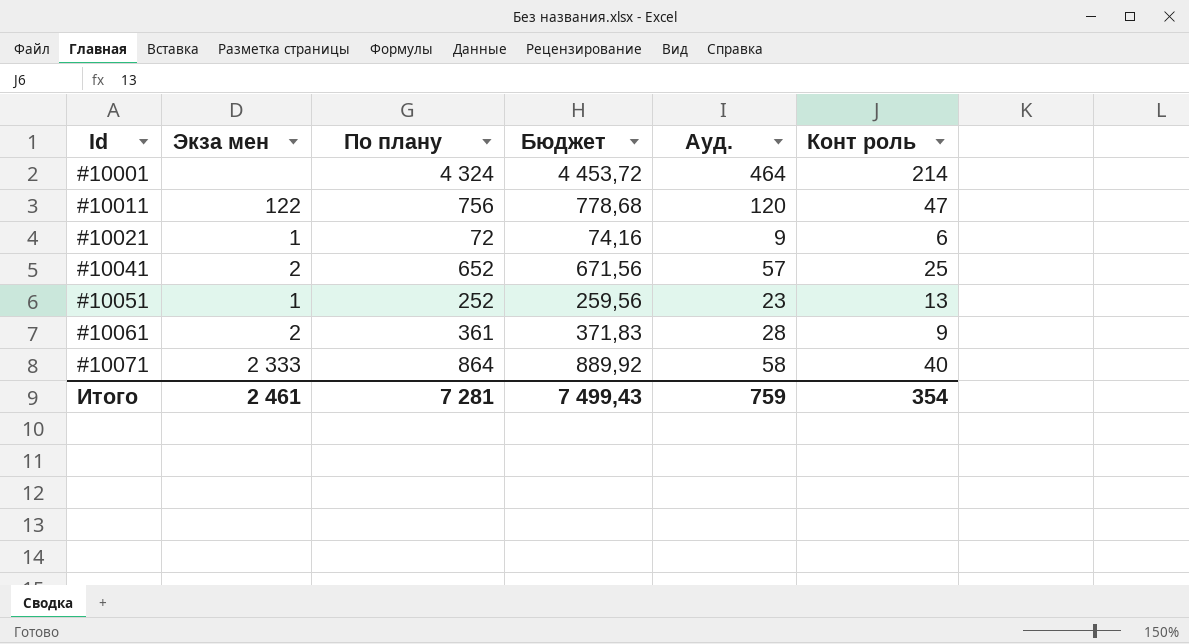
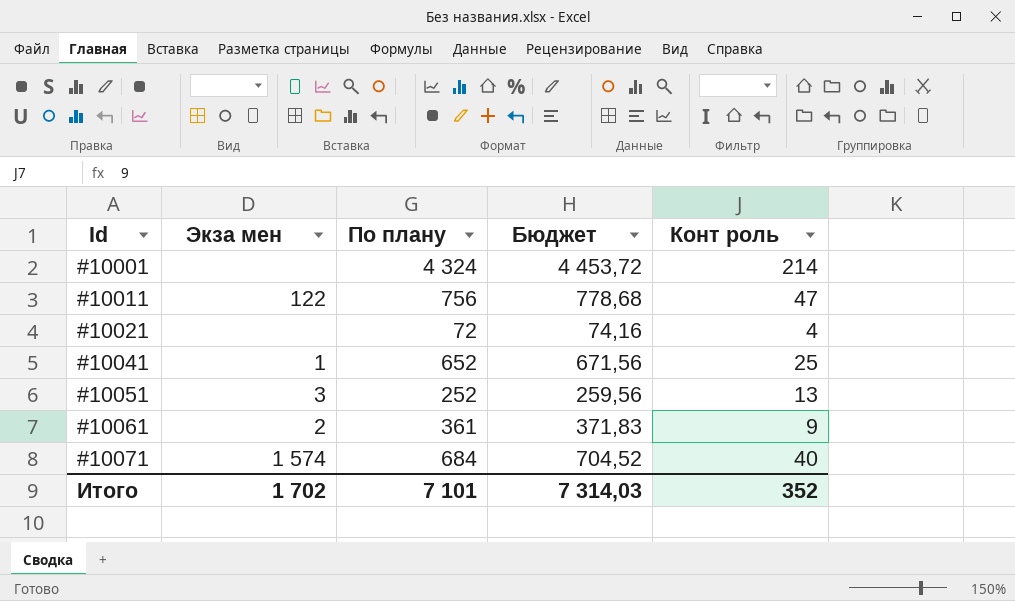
column Ауд. | position: 5 -> none
#10021 | Экза мен: 1 -> none
#10021 | Конт роль: 6 -> 4
#10041 | Экза мен: 2 -> 1
#10051 | Экза мен: 1 -> 3
#10071 | Экза мен: 2 333 -> 1 574
#10071 | По плану: 864 -> 684
#10071 | Бюджет: 889,92 -> 704,52
Итого | Экза мен: 2 461 -> 1 702
Итого | По плану: 7 281 -> 7 101
Итого | Бюджет: 7 499,43 -> 7 314,03
Итого | Конт роль: 354 -> 352

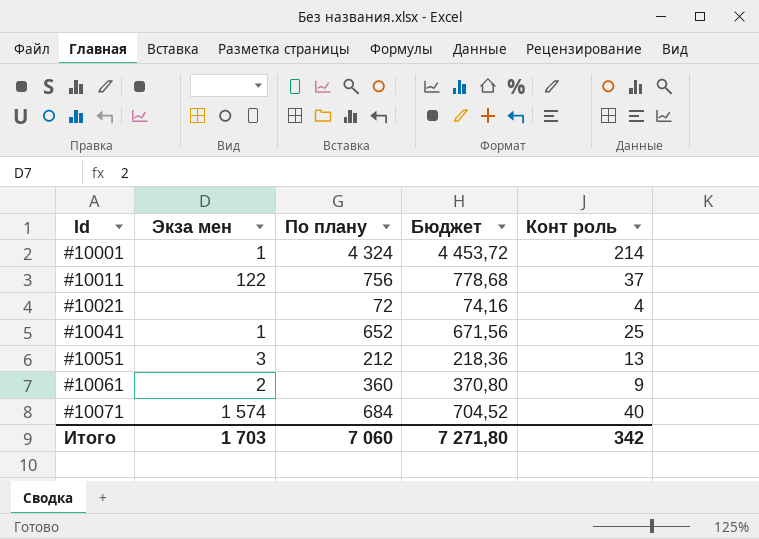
#10001 | Экза мен: none -> 1
#10011 | Конт роль: 47 -> 37
#10051 | По плану: 252 -> 212
#10051 | Бюджет: 259,56 -> 218,36
#10061 | По плану: 361 -> 360
#10061 | Бюджет: 371,83 -> 370,80
Итого | Экза мен: 1 702 -> 1 703
Итого | По плану: 7 101 -> 7 060
Итого | Бюджет: 7 314,03 -> 7 271,80
Итого | Конт роль: 352 -> 342

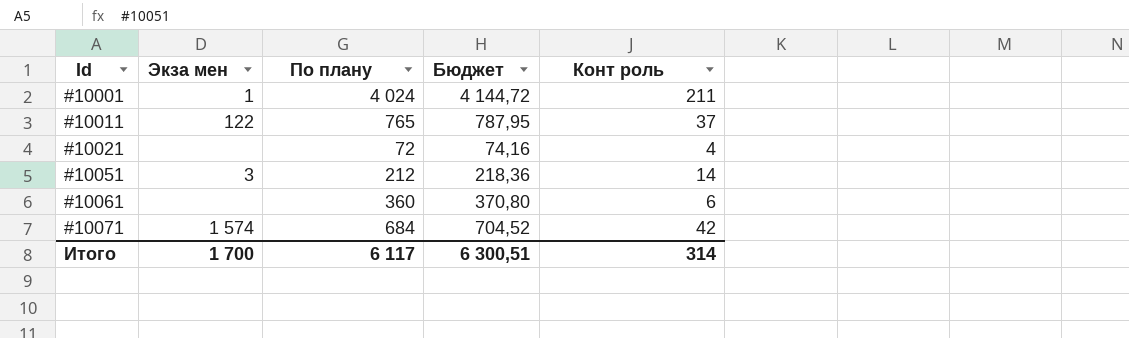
row #10041: 1 | 652 | 671,56 | 25 -> none
#10001 | По плану: 4 324 -> 4 024
#10001 | Бюджет: 4 453,72 -> 4 144,72
#10001 | Конт роль: 214 -> 211
#10011 | По плану: 756 -> 765
#10011 | Бюджет: 778,68 -> 787,95
#10051 | Конт роль: 13 -> 14
#10061 | Экза мен: 2 -> none
#10061 | Конт роль: 9 -> 6
#10071 | Конт роль: 40 -> 42
Итого | Экза мен: 1 703 -> 1 700
Итого | По плану: 7 060 -> 6 117
Итого | Бюджет: 7 271,80 -> 6 300,51
Итого | Конт роль: 342 -> 314

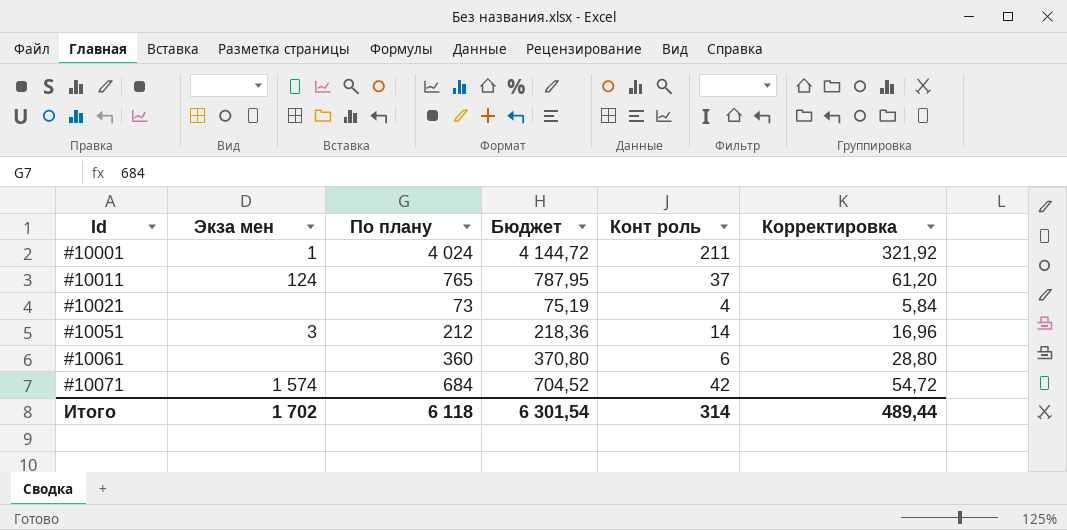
column Корректировка | formula: none -> [По плану] * 0,08
#10011 | Экза мен: 122 -> 124
#10021 | По плану: 72 -> 73
#10021 | Бюджет: 74,16 -> 75,19
Итого | Экза мен: 1 700 -> 1 702
Итого | По плану: 6 117 -> 6 118
Итого | Бюджет: 6 300,51 -> 6 301,54

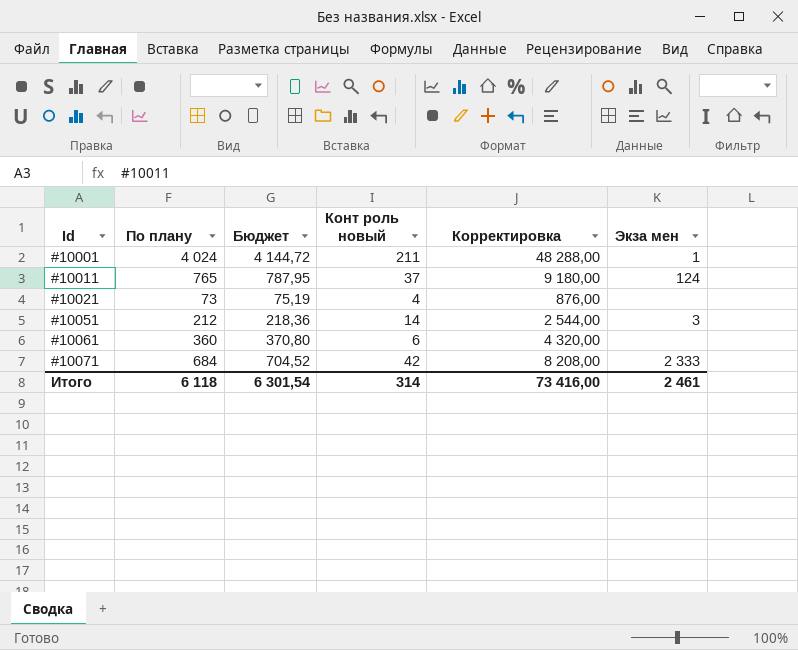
column name: Конт роль -> Конт роль новый
column Корректировка | formula: [По плану] * 0,08 -> [По плану] * 12
column Экза мен | position: 2 -> 6
#10071 | Экза мен: 1 574 -> 2 333
Итого | Корректировка: 489,44 -> 73 416,00
Итого | Экза мен: 1 702 -> 2 461

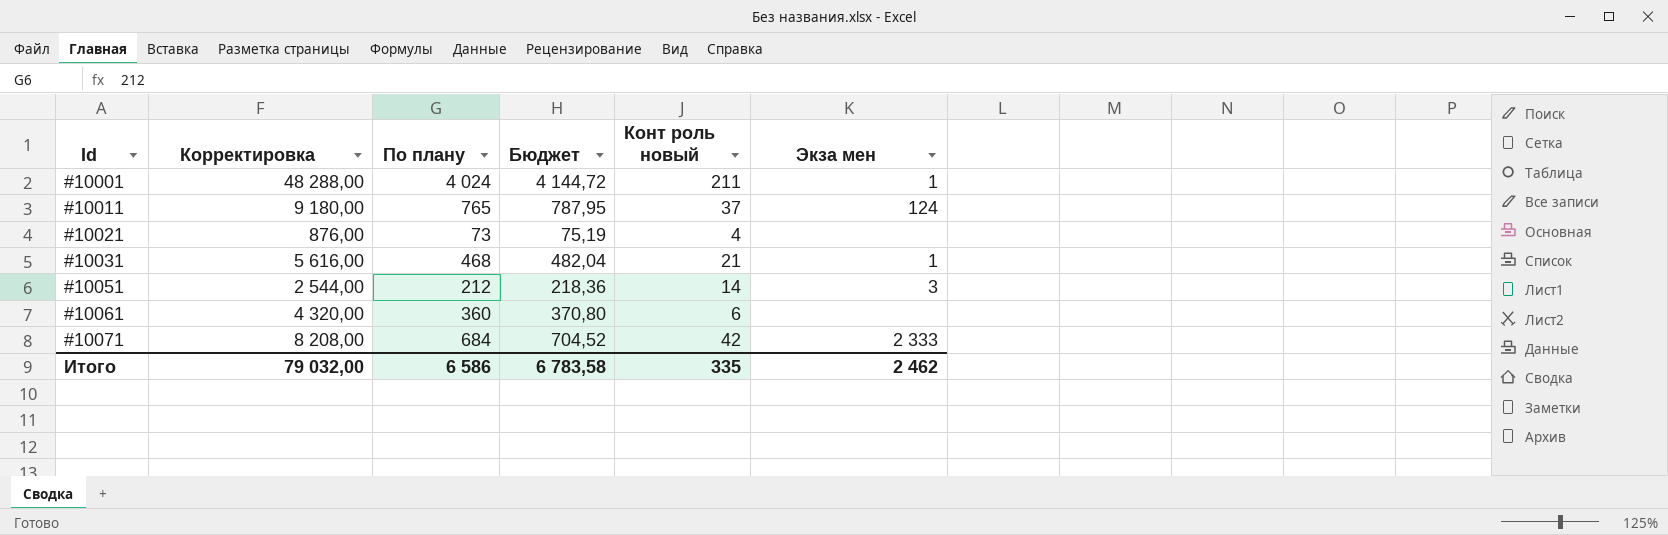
column Корректировка | position: 5 -> 2
row #10031: none -> 5 616,00 | 468 | 482,04 | 21 | 1
Итого | Корректировка: 73 416,00 -> 79 032,00
Итого | По плану: 6 118 -> 6 586
Итого | Бюджет: 6 301,54 -> 6 783,58
Итого | Конт роль новый: 314 -> 335
Итого | Экза мен: 2 461 -> 2 462

